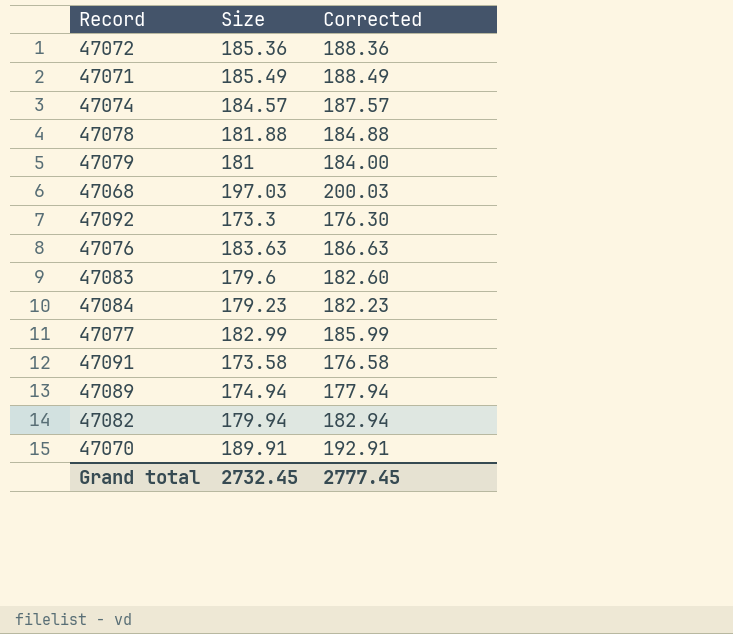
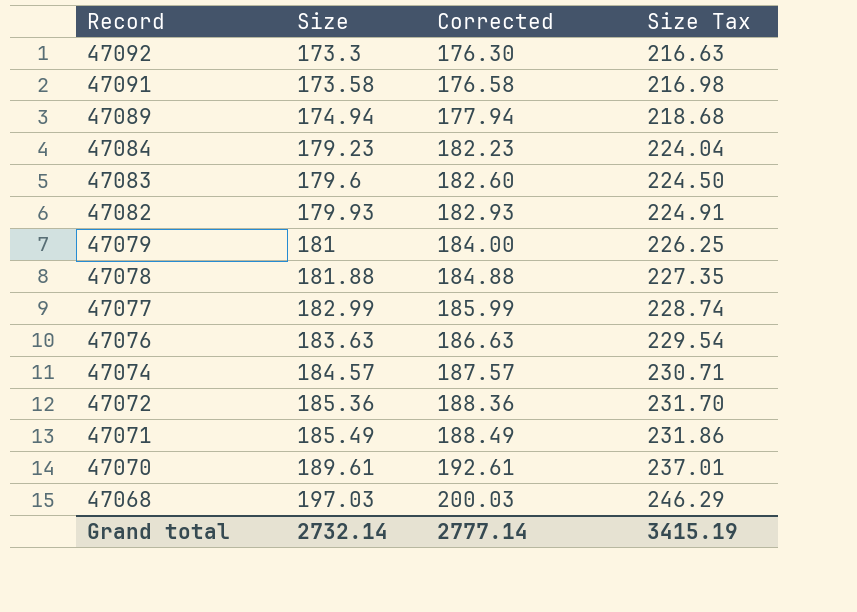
row order: none -> Record descending
column Size Tax | formula: none -> [Size] * 1.25
47082 | Size: 179.94 -> 179.93
47082 | Corrected: 182.94 -> 182.93
47070 | Size: 189.91 -> 189.61
47070 | Corrected: 192.91 -> 192.61
Grand total | Size: 2732.45 -> 2732.14
Grand total | Corrected: 2777.45 -> 2777.14

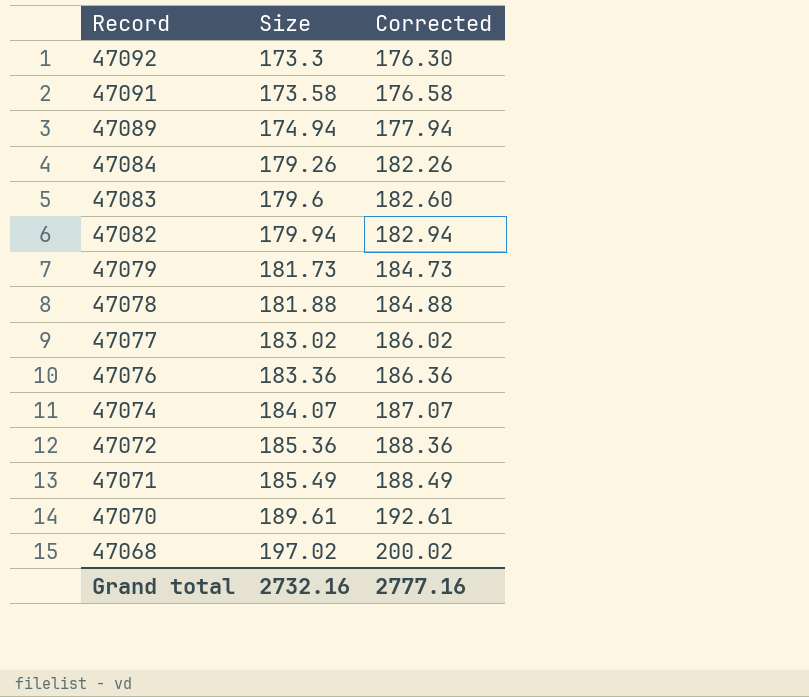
column Size Tax | formula: [Size] * 1.25 -> none
47084 | Size: 179.23 -> 179.26
47084 | Corrected: 182.23 -> 182.26
47082 | Size: 179.93 -> 179.94
47082 | Corrected: 182.93 -> 182.94
47079 | Size: 181 -> 181.73
47079 | Corrected: 184.00 -> 184.73
47077 | Size: 182.99 -> 183.02
47077 | Corrected: 185.99 -> 186.02
47076 | Size: 183.63 -> 183.36
47076 | Corrected: 186.63 -> 186.36
47074 | Size: 184.57 -> 184.07
47074 | Corrected: 187.57 -> 187.07
47068 | Size: 197.03 -> 197.02
47068 | Corrected: 200.03 -> 200.02
Grand total | Size: 2732.14 -> 2732.16
Grand total | Corrected: 2777.14 -> 2777.16

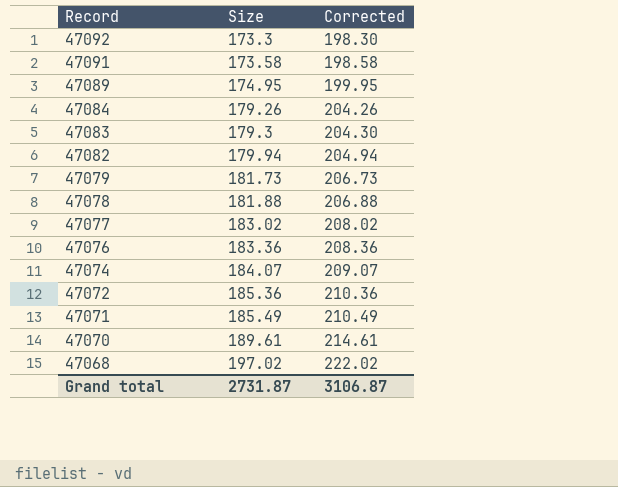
column Corrected | formula: [Size] + 3 -> [Size] + 25
47089 | Size: 174.94 -> 174.95
47083 | Size: 179.6 -> 179.3
Grand total | Size: 2732.16 -> 2731.87
Grand total | Corrected: 2777.16 -> 3106.87

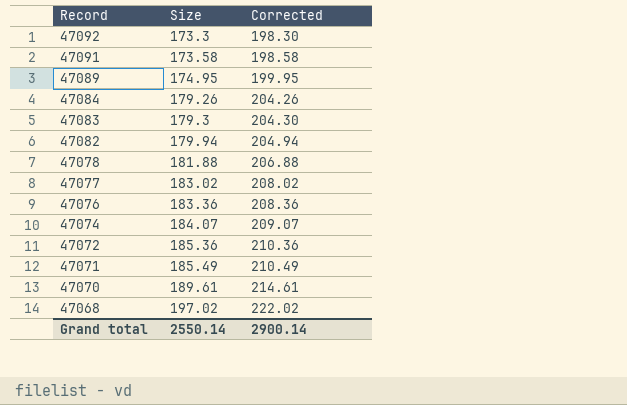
row 47079: 181.73 | 206.73 -> none
Grand total | Size: 2731.87 -> 2550.14
Grand total | Corrected: 3106.87 -> 2900.14

